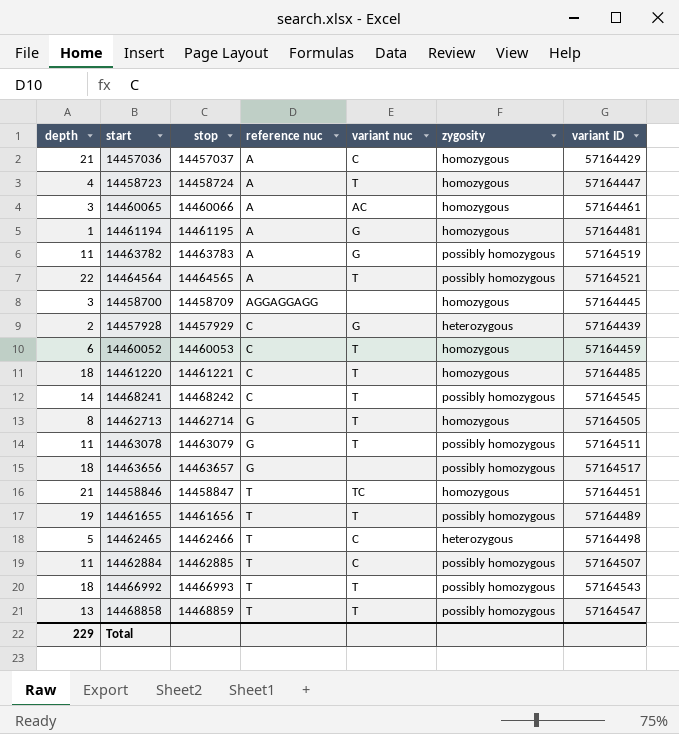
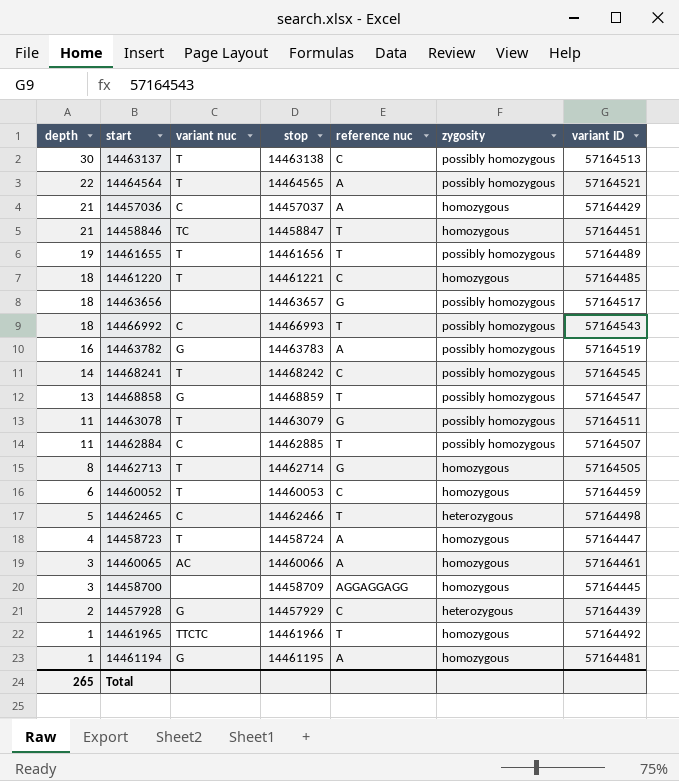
row order: reference nuc ascending -> depth descending
column variant nuc | position: 5 -> 3
row 14463137: none -> 30 | T | 14463138 | C | possibly homozygous | 57164513
14466992 | variant nuc: T -> C
14463782 | depth: 11 -> 16
14468858 | variant nuc: T -> G
row 14461965: none -> 1 | TTCTC | 14461966 | T | homozygous | 57164492
Total | depth: 229 -> 265

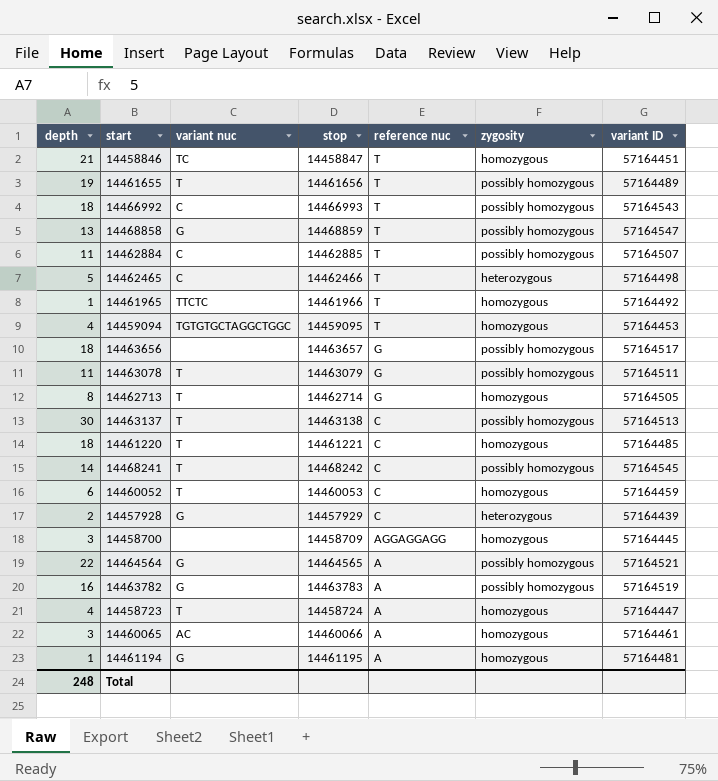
row order: depth descending -> reference nuc descending
row 14457036: 21 | C | 14457037 | A | homozygous | 57164429 -> none
row 14459094: none -> 4 | TGTGTGCTAGGCTGGC | 14459095 | T | homozygous | 57164453
14464564 | variant nuc: T -> G
Total | depth: 265 -> 248

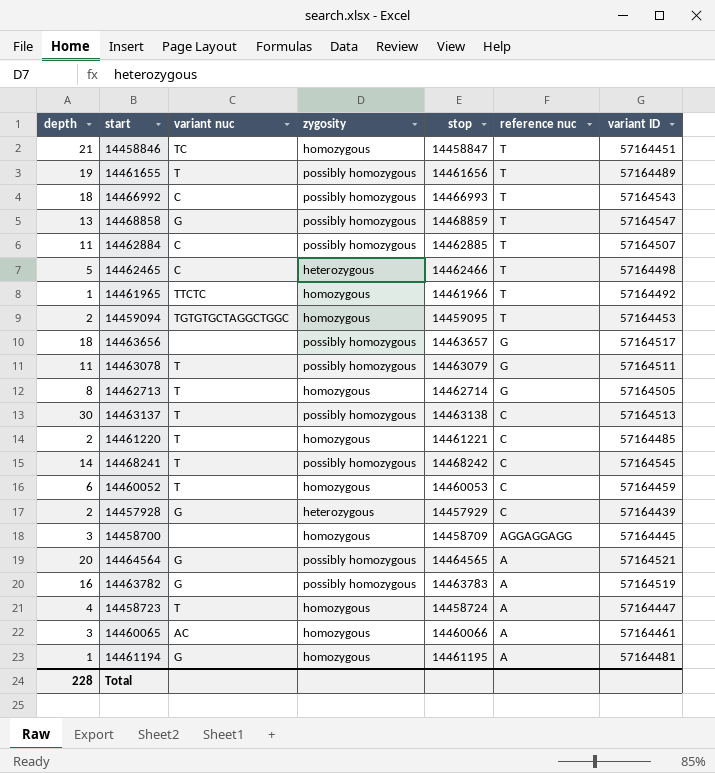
column zygosity | position: 6 -> 4
14459094 | depth: 4 -> 2
14461220 | depth: 18 -> 2
14464564 | depth: 22 -> 20
Total | depth: 248 -> 228

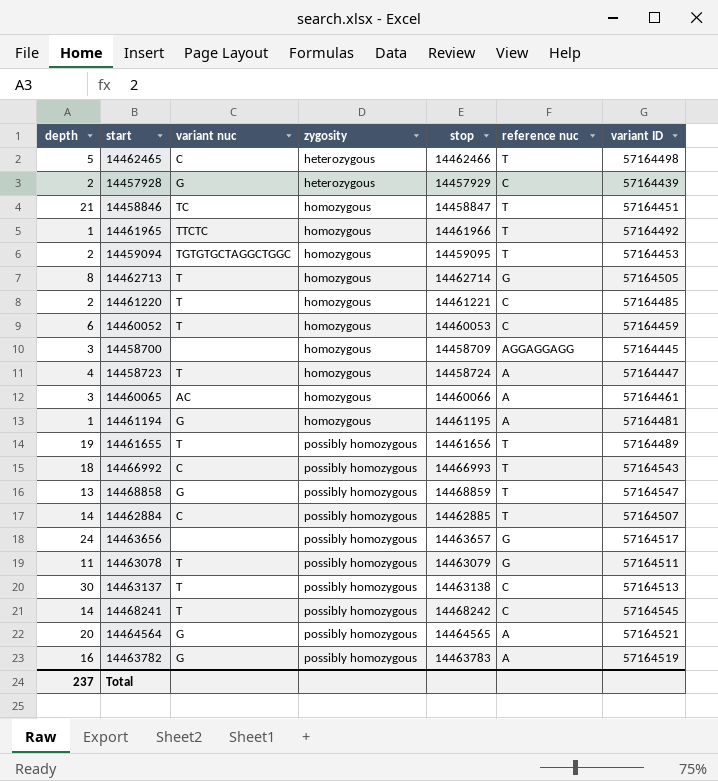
row order: reference nuc descending -> zygosity ascending
14462884 | depth: 11 -> 14
14463656 | depth: 18 -> 24
Total | depth: 228 -> 237

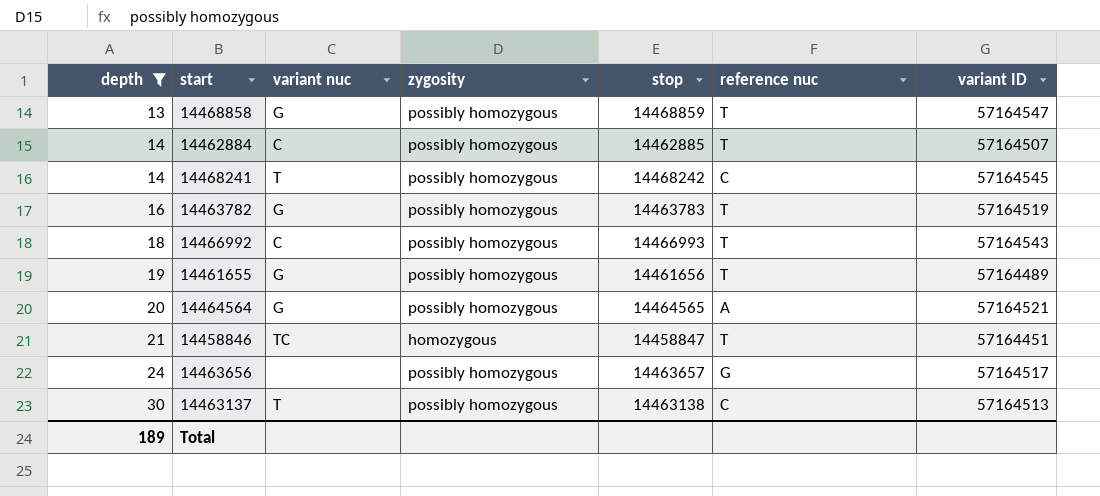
filter: none -> depth >= 13
row order: zygosity ascending -> depth ascending
14463782 | reference nuc: A -> T
14461655 | variant nuc: T -> G
Total | depth: 237 -> 189

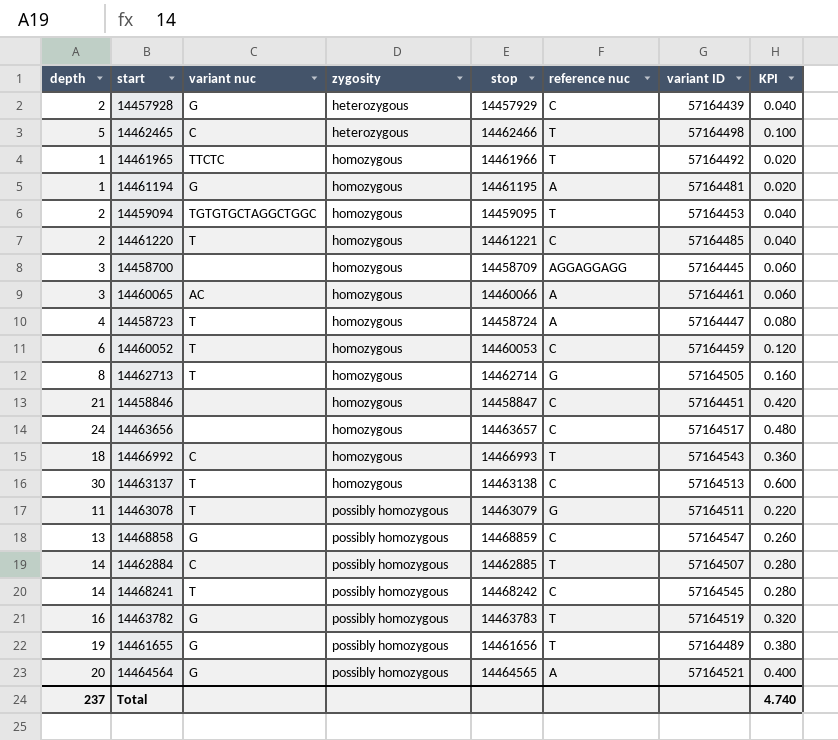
filter: depth >= 13 -> none
row order: depth ascending -> zygosity ascending
column KPI | formula: none -> [depth] * 0.02
14458846 | variant nuc: TC -> none
14458846 | reference nuc: T -> C
14463656 | zygosity: possibly homozygous -> homozygous
14463656 | reference nuc: G -> C
14466992 | zygosity: possibly homozygous -> homozygous
14463137 | zygosity: possibly homozygous -> homozygous
14468858 | reference nuc: T -> C
Total | depth: 189 -> 237

